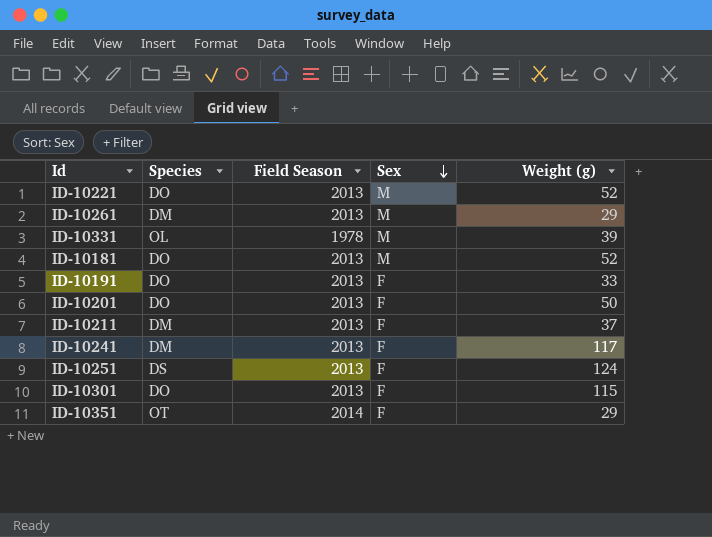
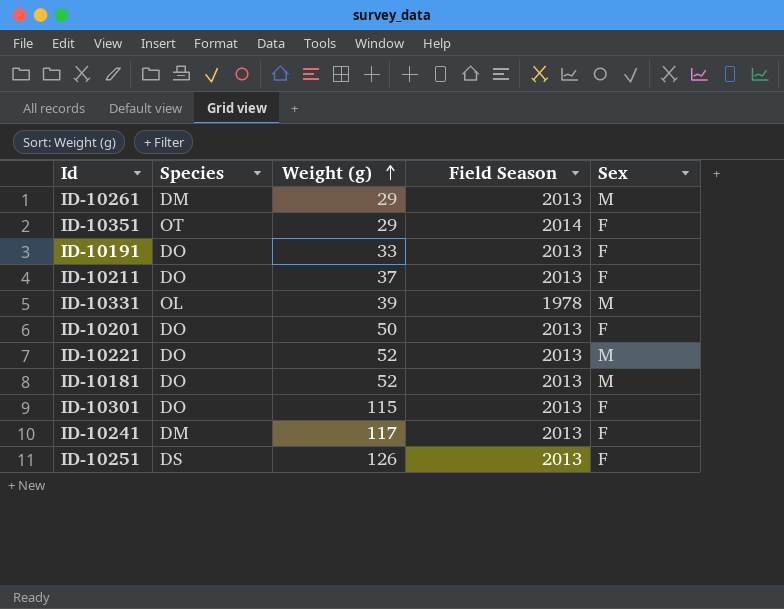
row order: Sex descending -> Weight (g) ascending
column Weight (g) | position: 5 -> 3
ID-10211 | Species: DM -> DO
ID-10251 | Weight (g): 124 -> 126

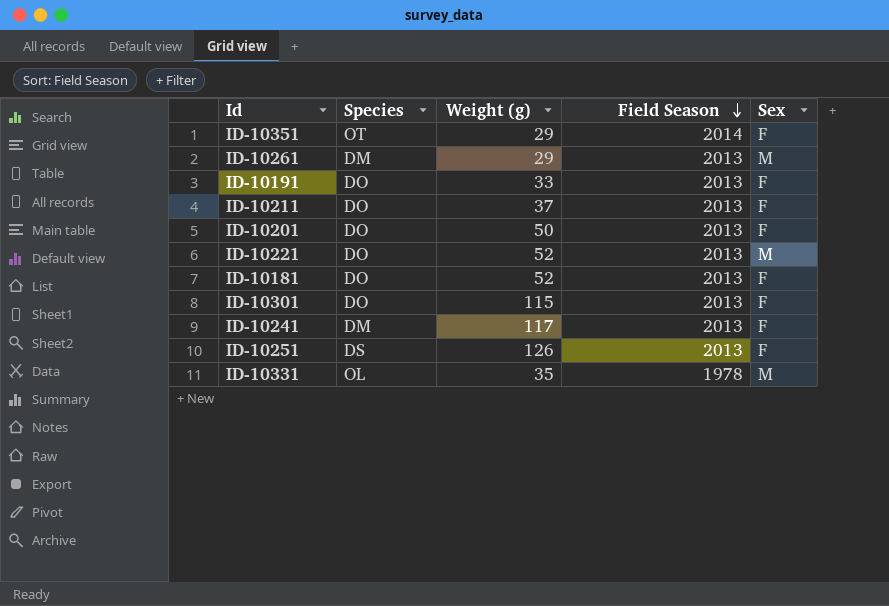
row order: Weight (g) ascending -> Field Season descending
ID-10181 | Sex: M -> F
ID-10331 | Weight (g): 39 -> 35

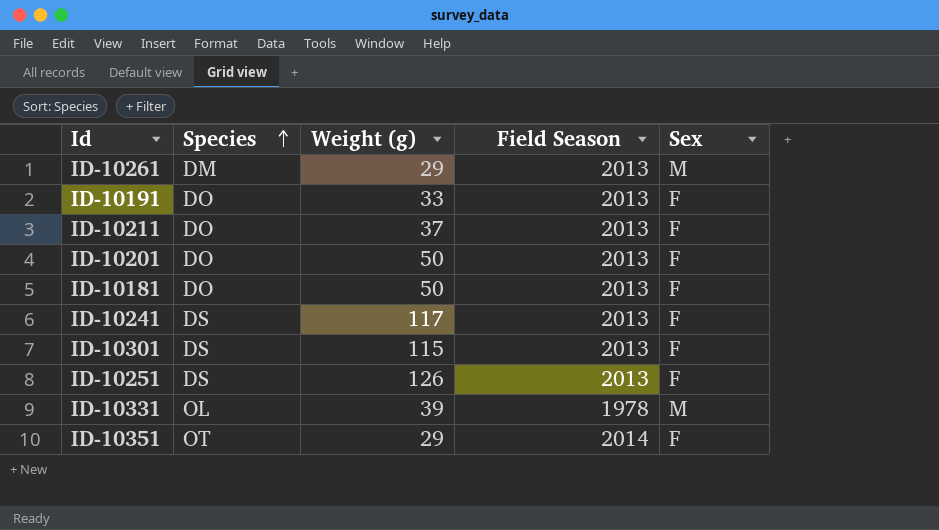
row order: Field Season descending -> Species ascending
row ID-10221: DO | 52 | 2013 | M -> none
ID-10181 | Weight (g): 52 -> 50
ID-10241 | Species: DM -> DS
ID-10301 | Species: DO -> DS
ID-10331 | Weight (g): 35 -> 39

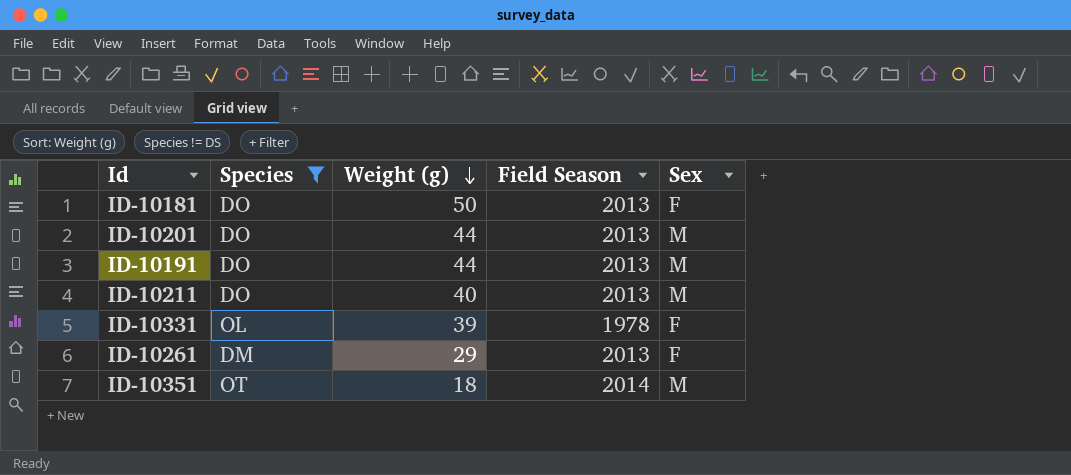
filter: none -> Species != DS
row order: Species ascending -> Weight (g) descending
ID-10201 | Weight (g): 50 -> 44
ID-10201 | Sex: F -> M
ID-10191 | Weight (g): 33 -> 44
ID-10191 | Sex: F -> M
ID-10211 | Weight (g): 37 -> 40
ID-10211 | Sex: F -> M
ID-10331 | Sex: M -> F
ID-10261 | Sex: M -> F
ID-10351 | Weight (g): 29 -> 18
ID-10351 | Sex: F -> M

